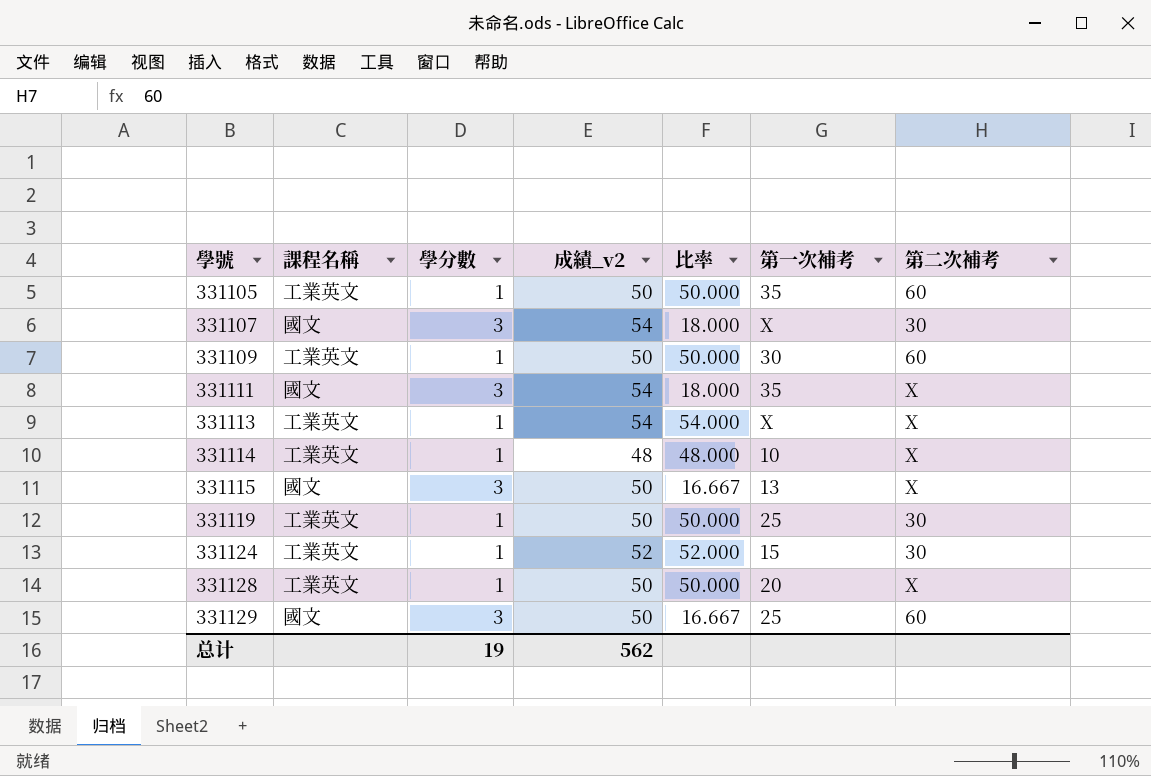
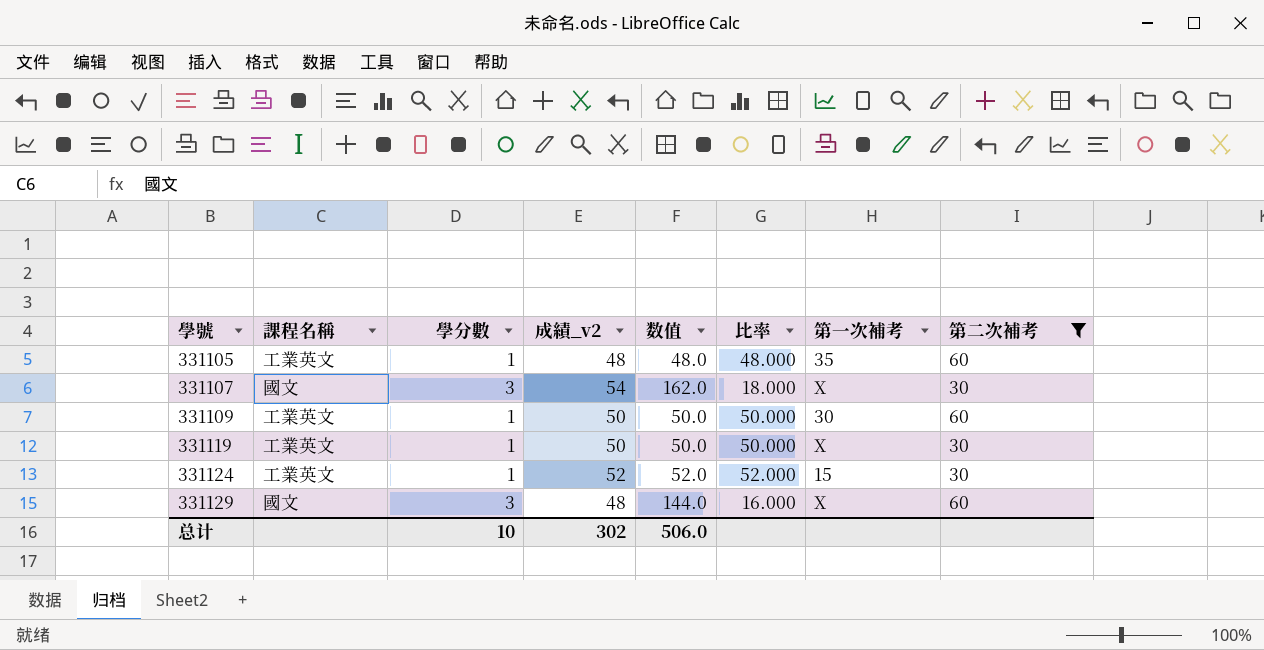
filter: none -> 第二次補考 != X
column 数值 | formula: none -> [學分數] * [成績_v2]
331105 | 成績_v2: 50 -> 48
331105 | 比率: 50.000 -> 48.000
331119 | 第一次補考: 25 -> X
331129 | 成績_v2: 50 -> 48
331129 | 比率: 16.667 -> 16.000
331129 | 第一次補考: 25 -> X
总计 | 學分數: 19 -> 10
总计 | 成績_v2: 562 -> 302

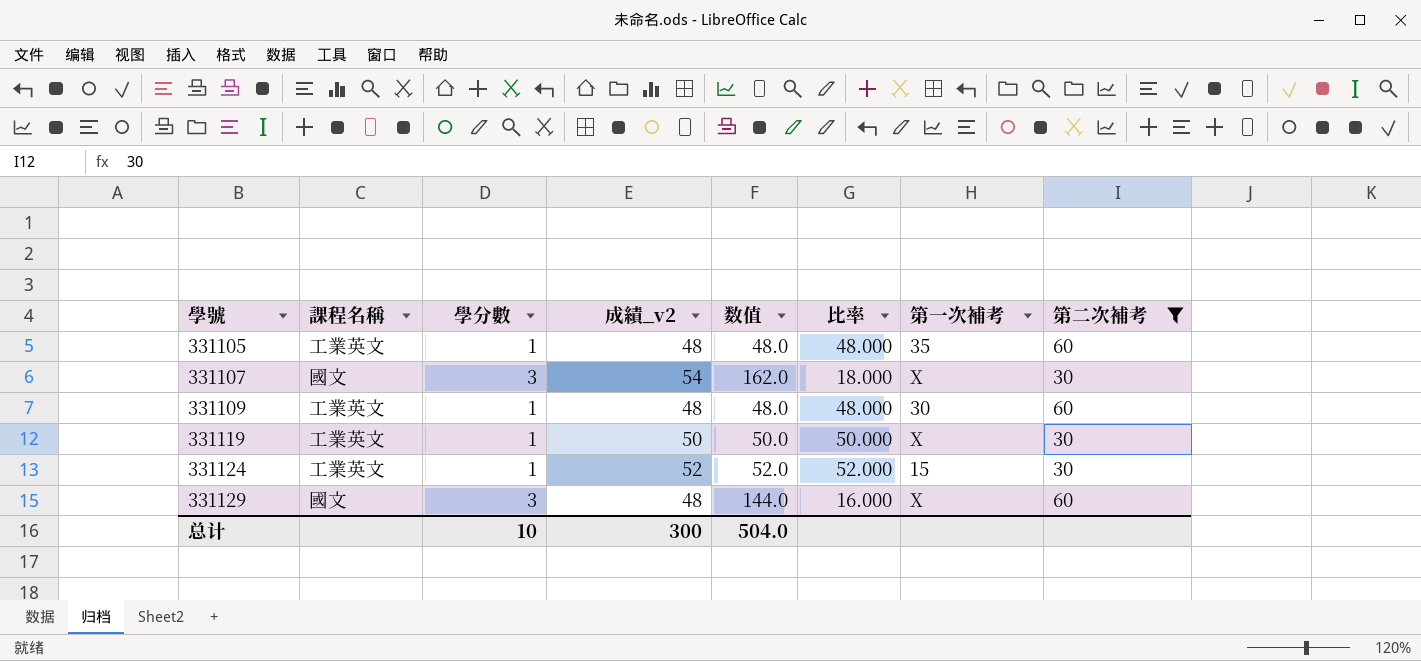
331109 | 成績_v2: 50 -> 48
331109 | 数值: 50.0 -> 48.0
331109 | 比率: 50.000 -> 48.000
总计 | 成績_v2: 302 -> 300
总计 | 数值: 506.0 -> 504.0

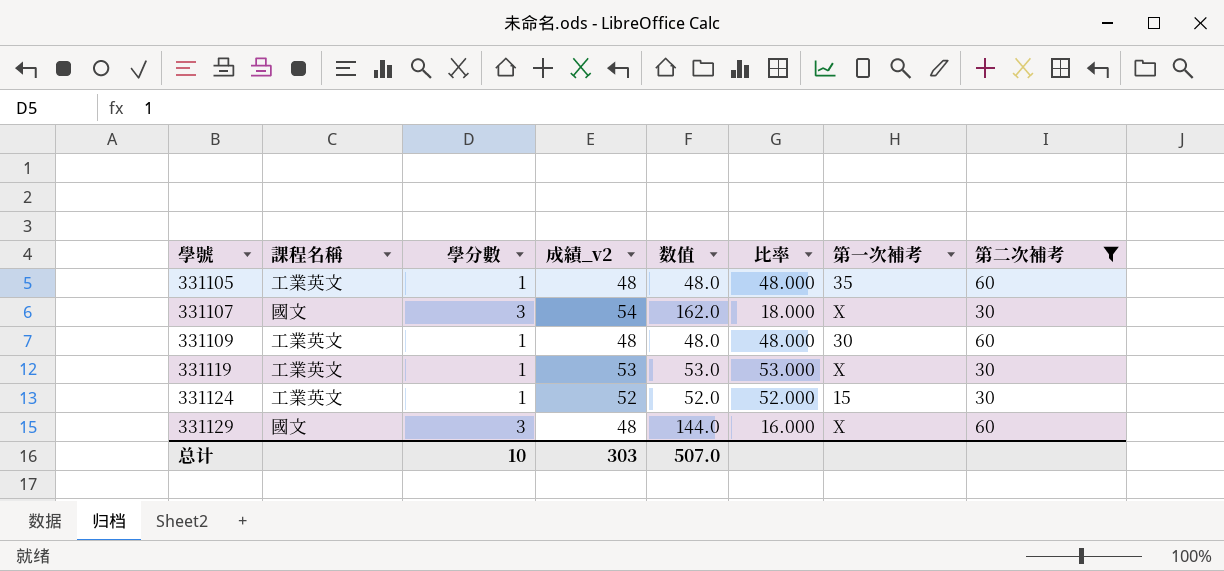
331119 | 成績_v2: 50 -> 53
331119 | 数值: 50.0 -> 53.0
331119 | 比率: 50.000 -> 53.000
总计 | 成績_v2: 300 -> 303
总计 | 数值: 504.0 -> 507.0

